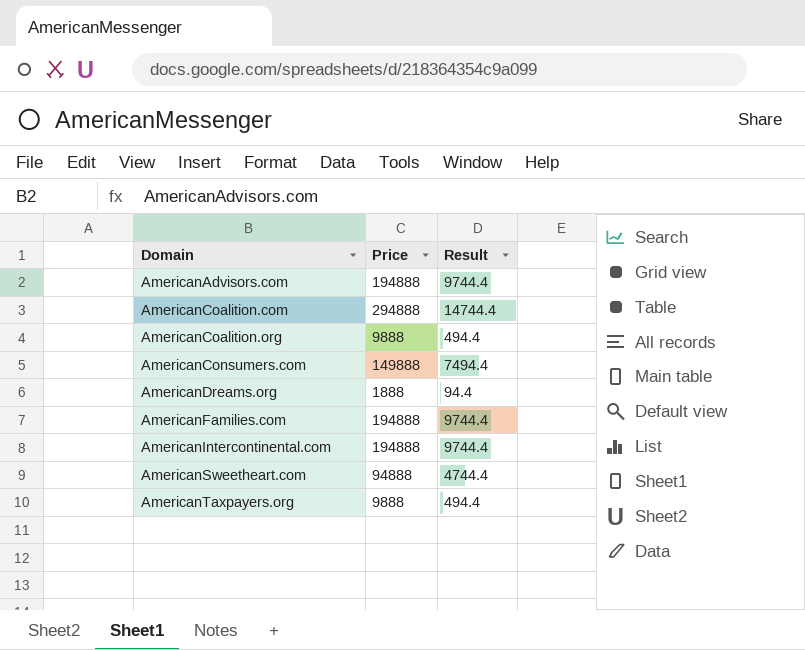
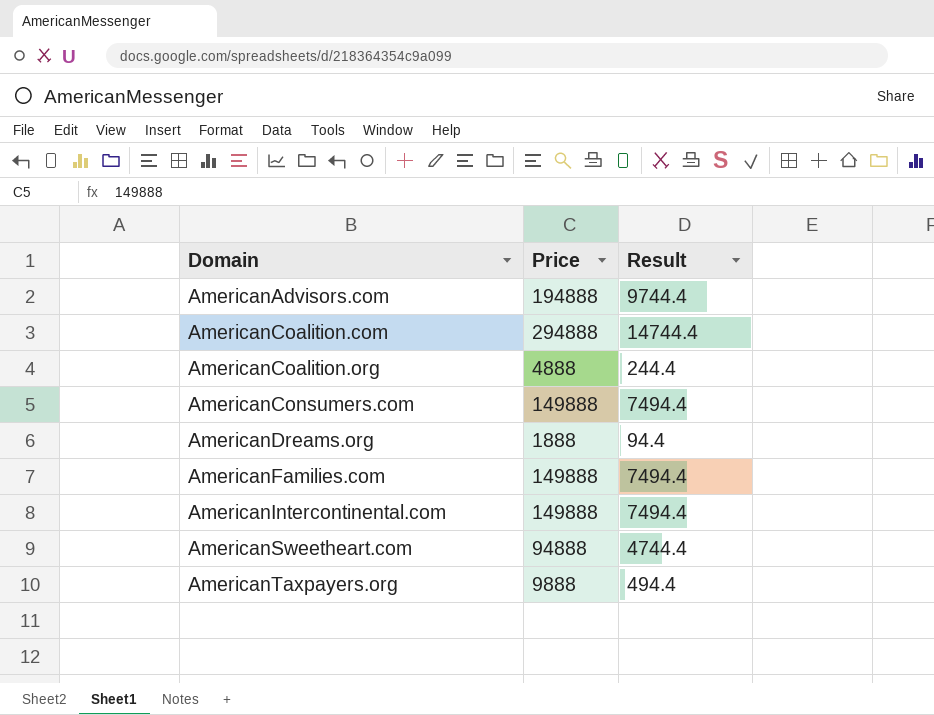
AmericanCoalition.org | Price: 9888 -> 4888
AmericanCoalition.org | Result: 494.4 -> 244.4
AmericanFamilies.com | Price: 194888 -> 149888
AmericanFamilies.com | Result: 9744.4 -> 7494.4
AmericanIntercontinental.com | Price: 194888 -> 149888
AmericanIntercontinental.com | Result: 9744.4 -> 7494.4

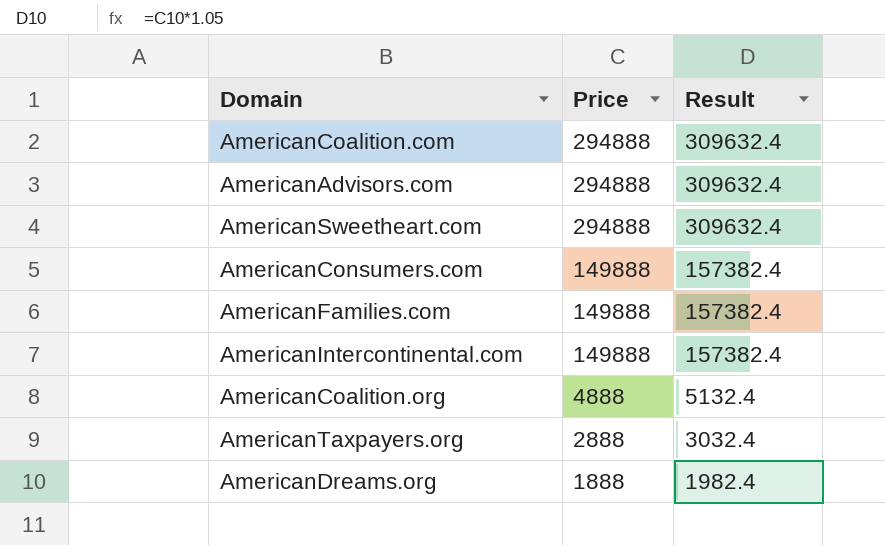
row order: Domain ascending -> Price descending
column Result | formula: [Price] * 0.05 -> [Price] * 1.05
AmericanAdvisors.com | Price: 194888 -> 294888
AmericanSweetheart.com | Price: 94888 -> 294888
AmericanTaxpayers.org | Price: 9888 -> 2888

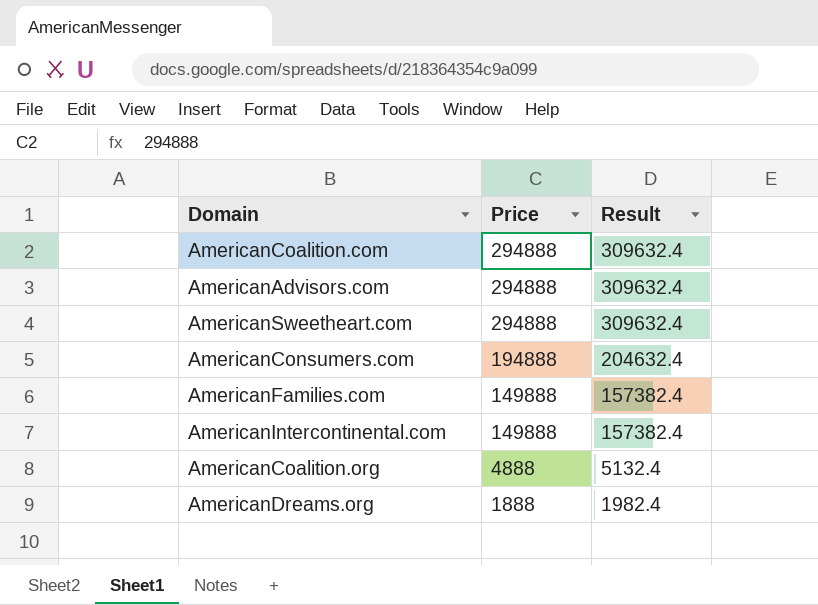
row AmericanTaxpayers.org: 2888 | 3032.4 -> none
AmericanConsumers.com | Price: 149888 -> 194888
AmericanConsumers.com | Result: 157382.4 -> 204632.4

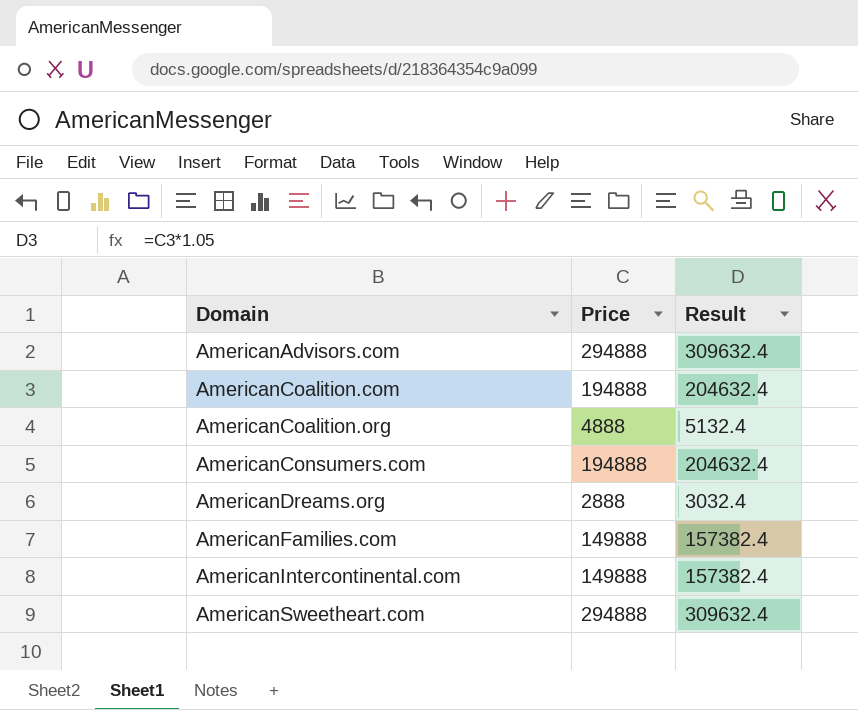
row order: Price descending -> Domain ascending
AmericanCoalition.com | Price: 294888 -> 194888
AmericanCoalition.com | Result: 309632.4 -> 204632.4
AmericanDreams.org | Price: 1888 -> 2888
AmericanDreams.org | Result: 1982.4 -> 3032.4

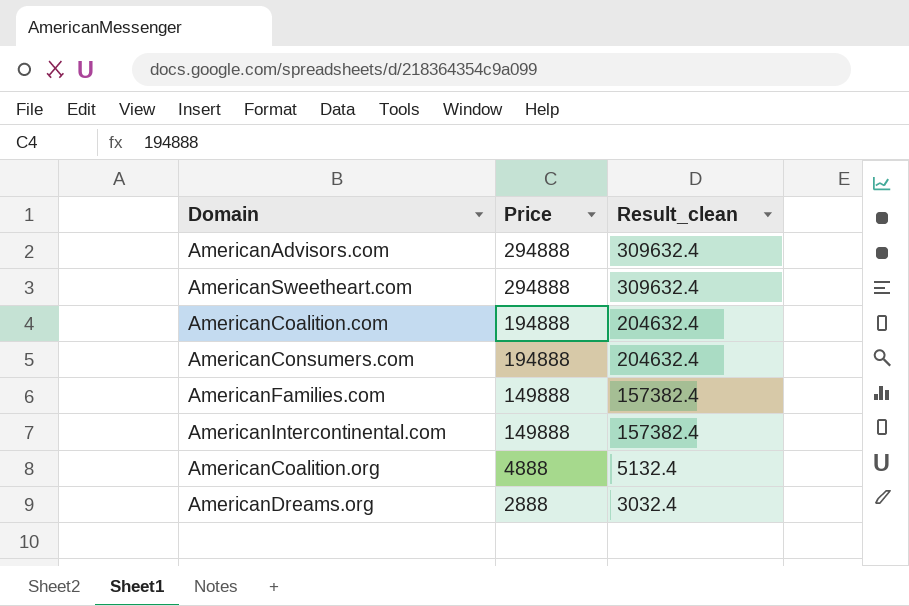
row order: Domain ascending -> Price descending
column name: Result -> Result_clean

